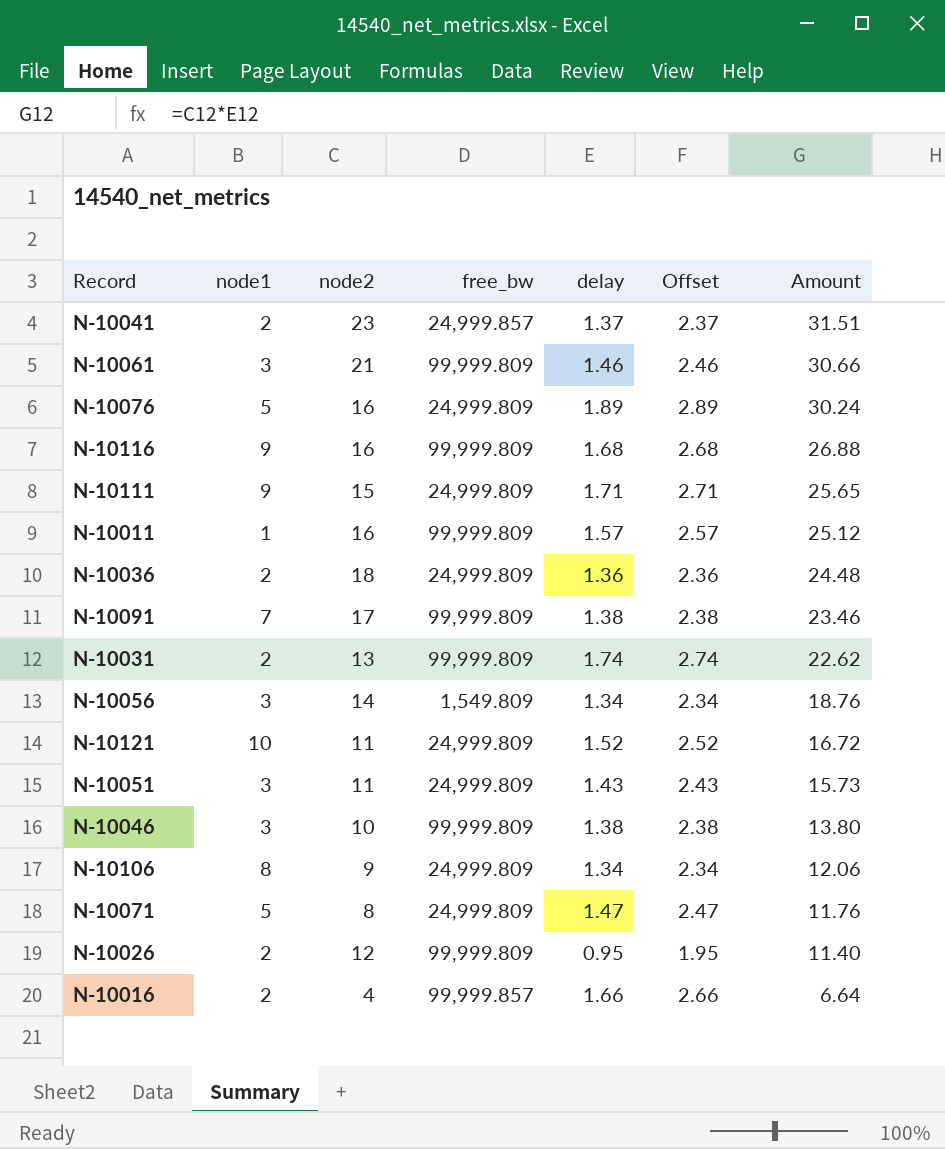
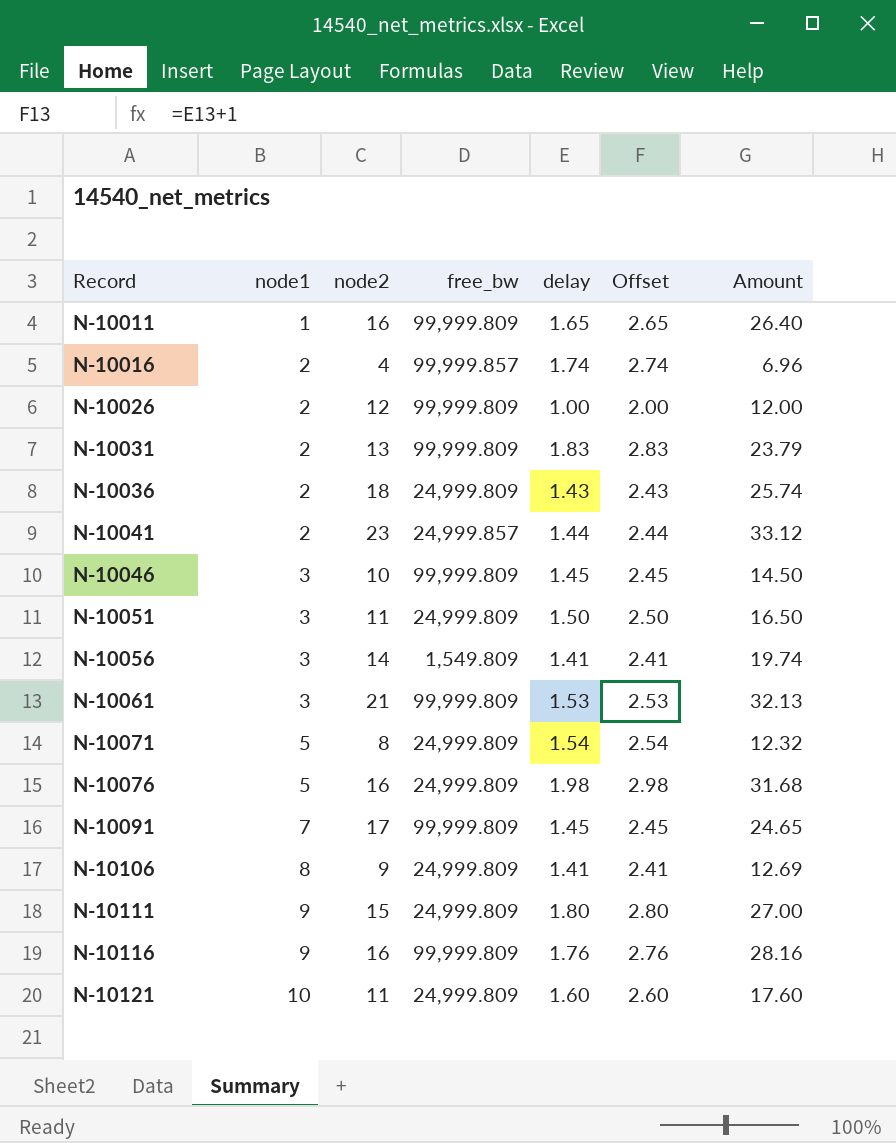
row order: Amount descending -> Record ascending
N-10011 | delay: 1.57 -> 1.65
N-10011 | Offset: 2.57 -> 2.65
N-10011 | Amount: 25.12 -> 26.40
N-10016 | delay: 1.66 -> 1.74
N-10016 | Offset: 2.66 -> 2.74
N-10016 | Amount: 6.64 -> 6.96
N-10026 | delay: 0.95 -> 1.00
N-10026 | Offset: 1.95 -> 2.00
N-10026 | Amount: 11.40 -> 12.00
N-10031 | delay: 1.74 -> 1.83
N-10031 | Offset: 2.74 -> 2.83
N-10031 | Amount: 22.62 -> 23.79
N-10036 | delay: 1.36 -> 1.43
N-10036 | Offset: 2.36 -> 2.43
N-10036 | Amount: 24.48 -> 25.74
N-10041 | delay: 1.37 -> 1.44
N-10041 | Offset: 2.37 -> 2.44
N-10041 | Amount: 31.51 -> 33.12
N-10046 | delay: 1.38 -> 1.45
N-10046 | Offset: 2.38 -> 2.45
N-10046 | Amount: 13.80 -> 14.50
N-10051 | delay: 1.43 -> 1.50
N-10051 | Offset: 2.43 -> 2.50
N-10051 | Amount: 15.73 -> 16.50
N-10056 | delay: 1.34 -> 1.41
N-10056 | Offset: 2.34 -> 2.41
N-10056 | Amount: 18.76 -> 19.74
N-10061 | delay: 1.46 -> 1.53
N-10061 | Offset: 2.46 -> 2.53
N-10061 | Amount: 30.66 -> 32.13
N-10071 | delay: 1.47 -> 1.54
N-10071 | Offset: 2.47 -> 2.54
N-10071 | Amount: 11.76 -> 12.32
N-10076 | delay: 1.89 -> 1.98
N-10076 | Offset: 2.89 -> 2.98
N-10076 | Amount: 30.24 -> 31.68
N-10091 | delay: 1.38 -> 1.45
N-10091 | Offset: 2.38 -> 2.45
N-10091 | Amount: 23.46 -> 24.65
N-10106 | delay: 1.34 -> 1.41
N-10106 | Offset: 2.34 -> 2.41
N-10106 | Amount: 12.06 -> 12.69
N-10111 | delay: 1.71 -> 1.80
N-10111 | Offset: 2.71 -> 2.80
N-10111 | Amount: 25.65 -> 27.00
N-10116 | delay: 1.68 -> 1.76
N-10116 | Offset: 2.68 -> 2.76
N-10116 | Amount: 26.88 -> 28.16
N-10121 | delay: 1.52 -> 1.60
N-10121 | Offset: 2.52 -> 2.60
N-10121 | Amount: 16.72 -> 17.60

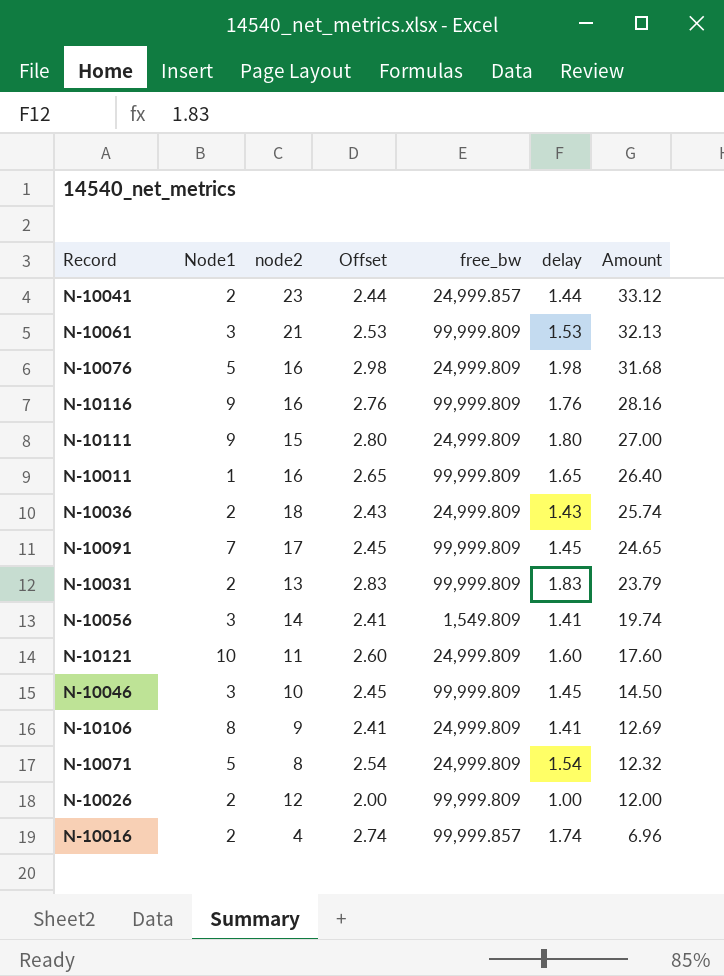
row order: Record ascending -> Amount descending
column name: node1 -> Node1
column Offset | position: 6 -> 4
row N-10051: 3 | 11 | 24,999.809 | 1.50 | 2.50 | 16.50 -> none

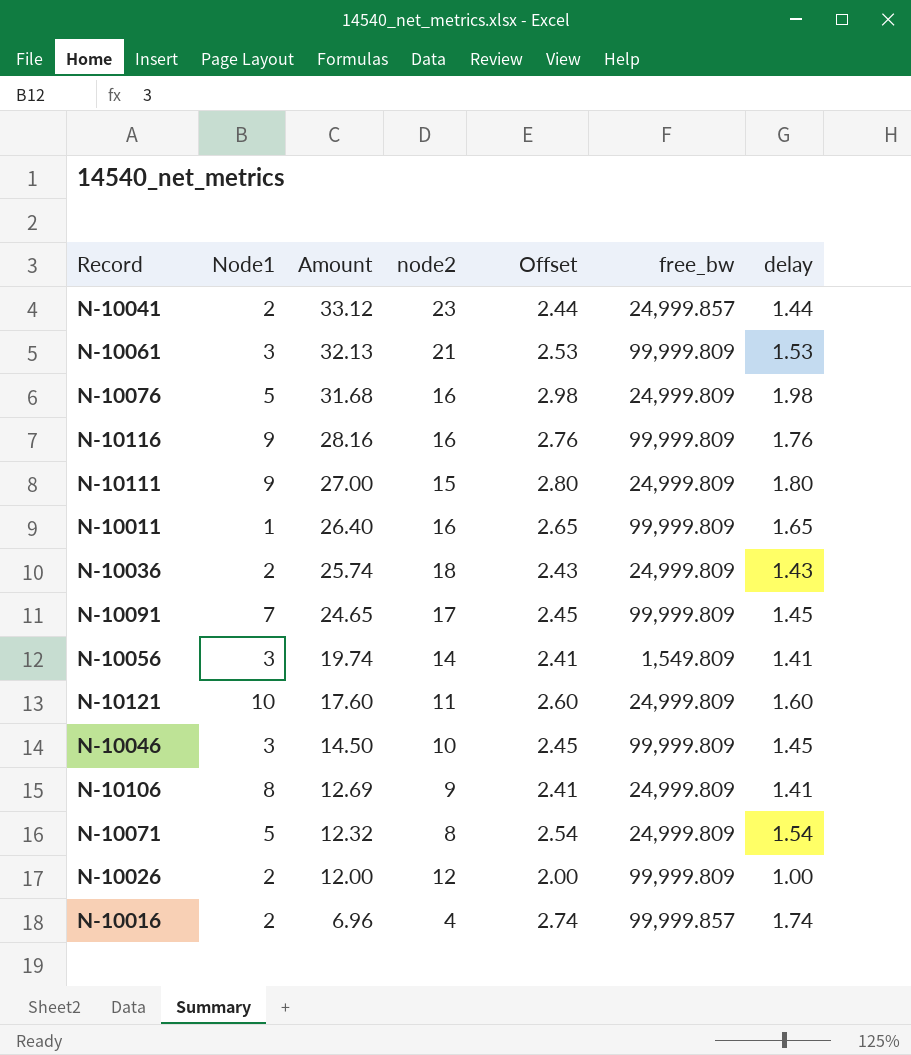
column Amount | position: 7 -> 3
row N-10031: 2 | 13 | 2.83 | 99,999.809 | 1.83 | 23.79 -> none

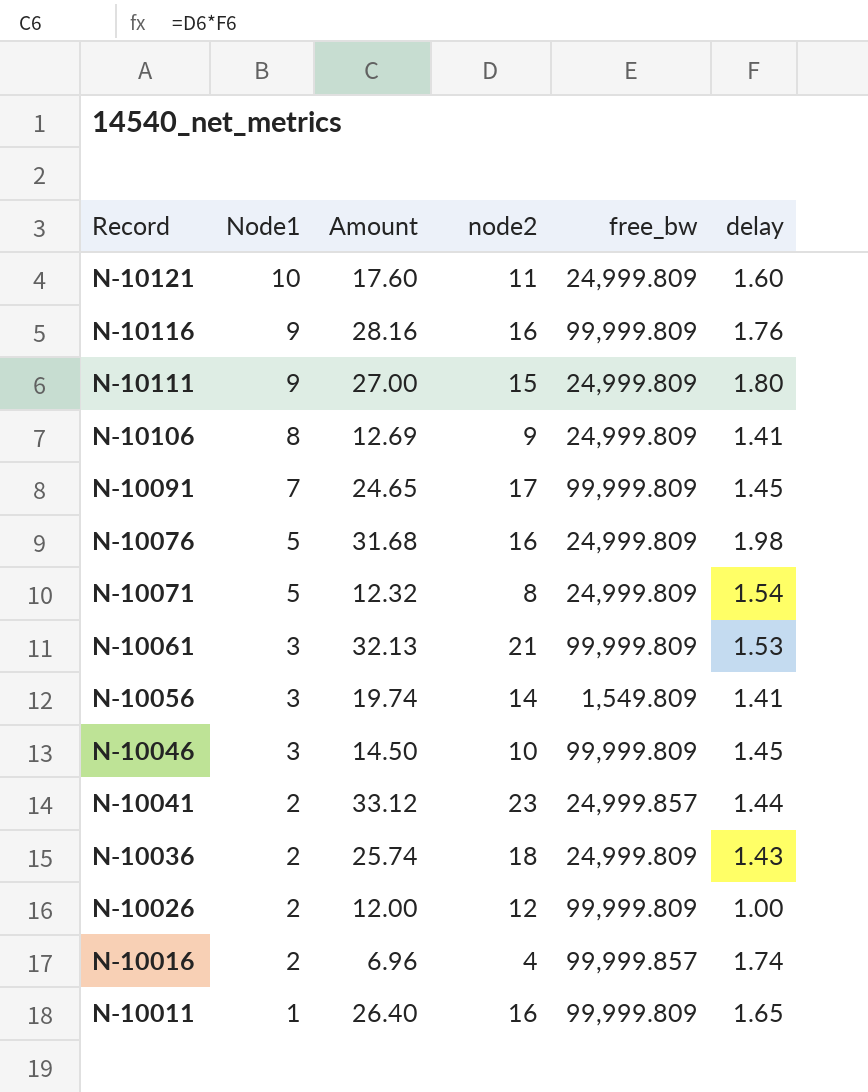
row order: Amount descending -> Record descending
column Offset | formula: [delay] + 1 -> none

